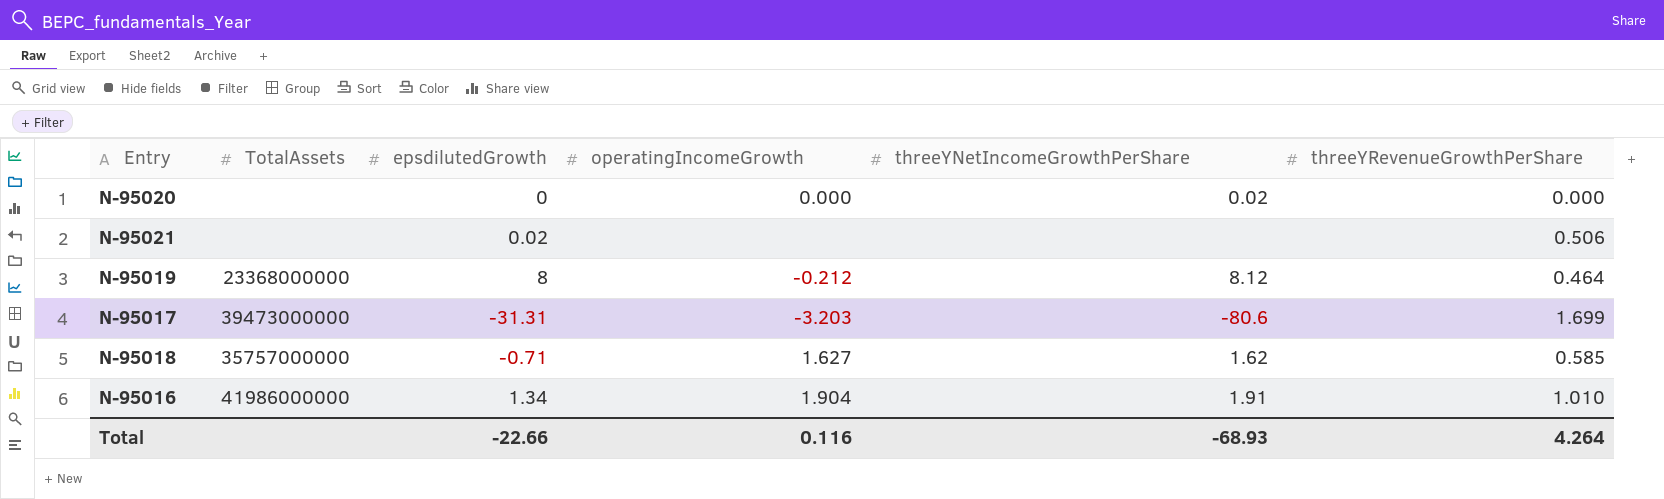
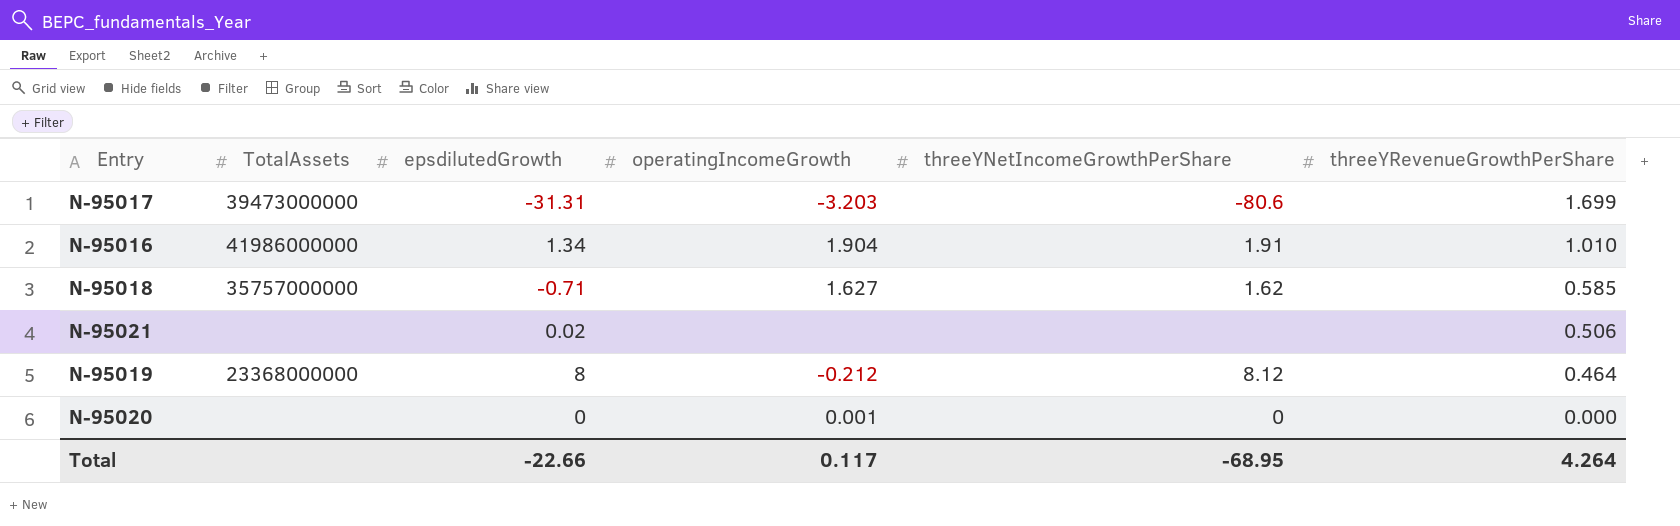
row order: none -> threeYRevenueGrowthPerShare descending
N-95020 | operatingIncomeGrowth: 0.000 -> 0.001
N-95020 | threeYNetIncomeGrowthPerShare: 0.02 -> 0
Total | operatingIncomeGrowth: 0.116 -> 0.117
Total | threeYNetIncomeGrowthPerShare: -68.93 -> -68.95

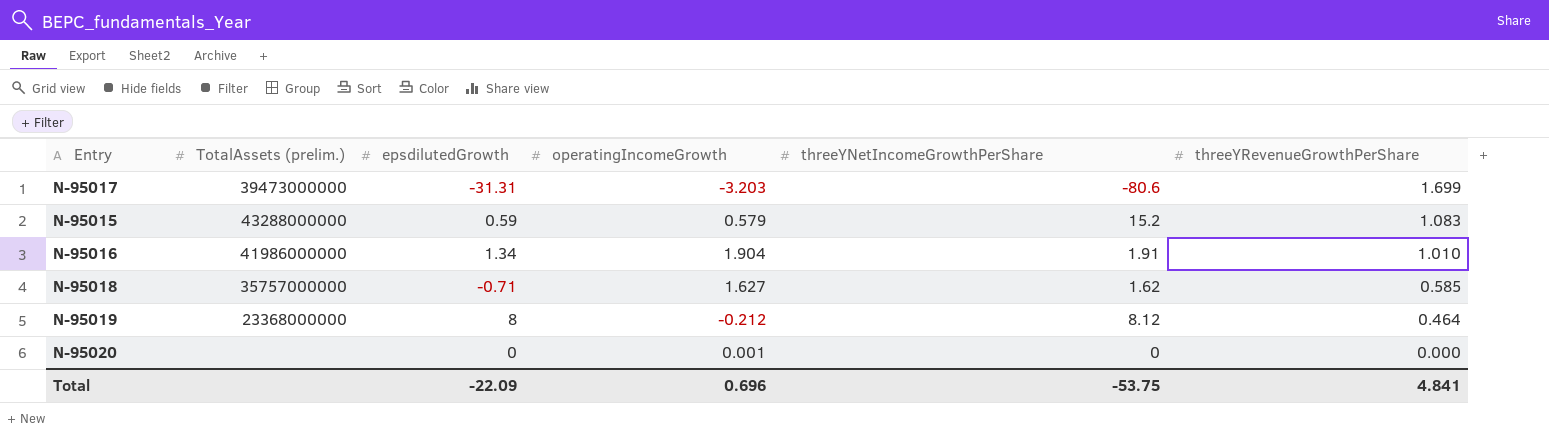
column name: TotalAssets -> TotalAssets (prelim.)
row N-95021: none | 0.02 | none | none | 0.506 -> none
row N-95015: none -> 43288000000 | 0.59 | 0.579 | 15.2 | 1.083
Total | epsdilutedGrowth: -22.66 -> -22.09
Total | operatingIncomeGrowth: 0.117 -> 0.696
Total | threeYNetIncomeGrowthPerShare: -68.95 -> -53.75
Total | threeYRevenueGrowthPerShare: 4.264 -> 4.841

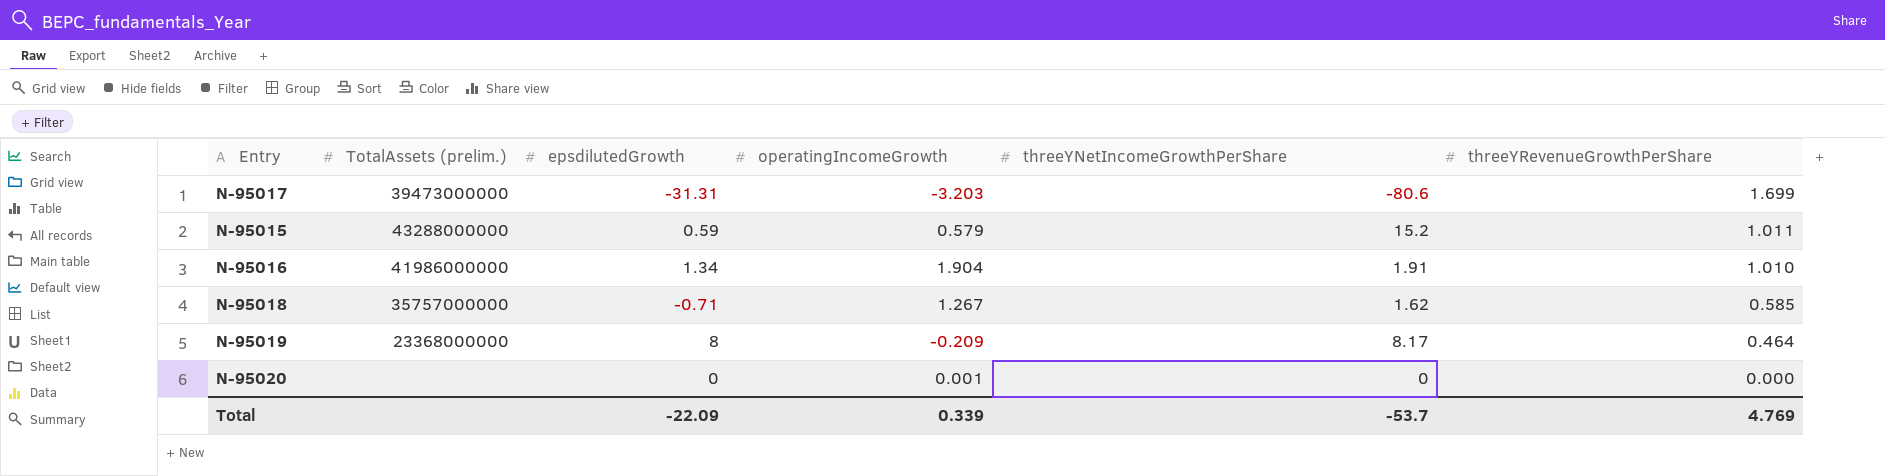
N-95015 | threeYRevenueGrowthPerShare: 1.083 -> 1.011
N-95018 | operatingIncomeGrowth: 1.627 -> 1.267
N-95019 | operatingIncomeGrowth: -0.212 -> -0.209
N-95019 | threeYNetIncomeGrowthPerShare: 8.12 -> 8.17
Total | operatingIncomeGrowth: 0.696 -> 0.339
Total | threeYNetIncomeGrowthPerShare: -53.75 -> -53.7
Total | threeYRevenueGrowthPerShare: 4.841 -> 4.769

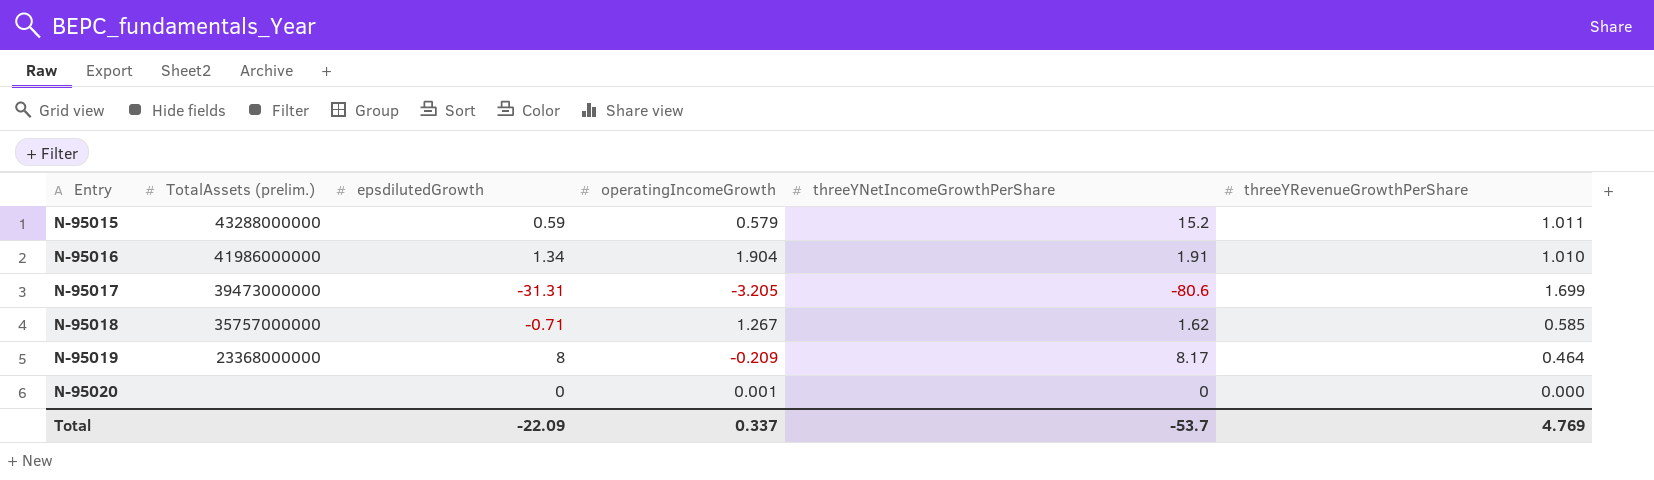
row order: threeYRevenueGrowthPerShare descending -> Entry ascending
N-95017 | operatingIncomeGrowth: -3.203 -> -3.205
Total | operatingIncomeGrowth: 0.339 -> 0.337

